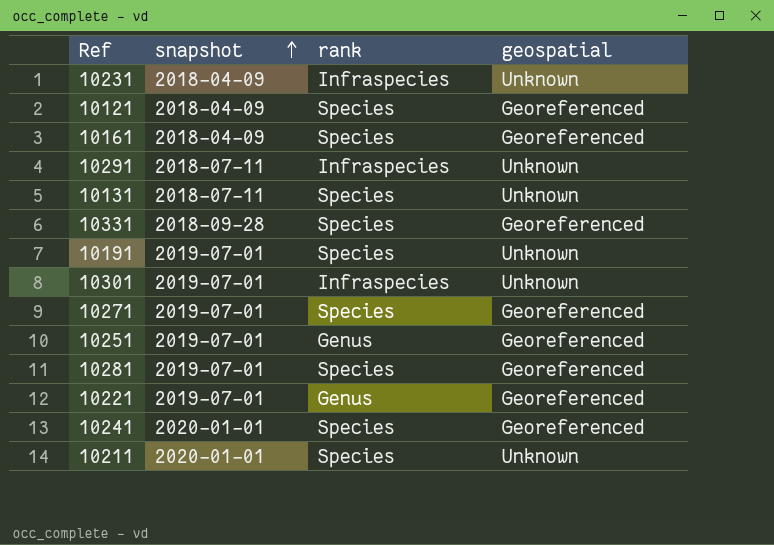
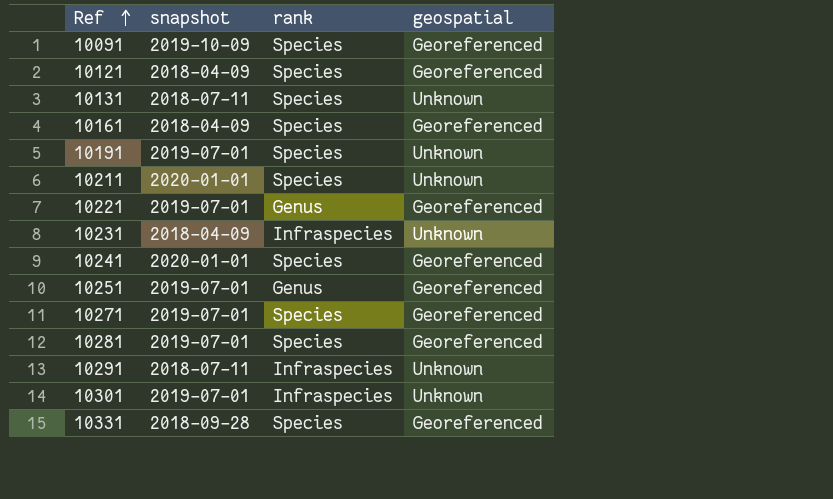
row order: snapshot ascending -> Ref ascending
row 10091: none -> 2019-10-09 | Species | Georeferenced

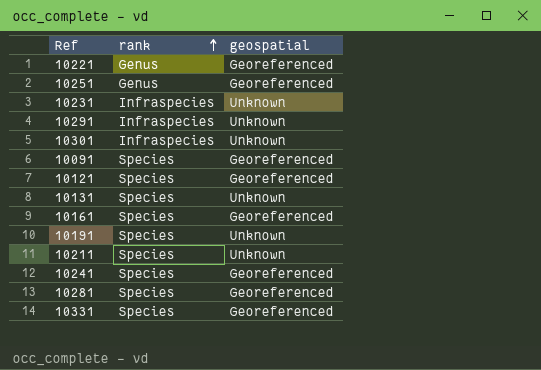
row order: Ref ascending -> rank ascending
column snapshot | position: 2 -> none
row 10271: 2019-07-01 | Species | Georeferenced -> none

